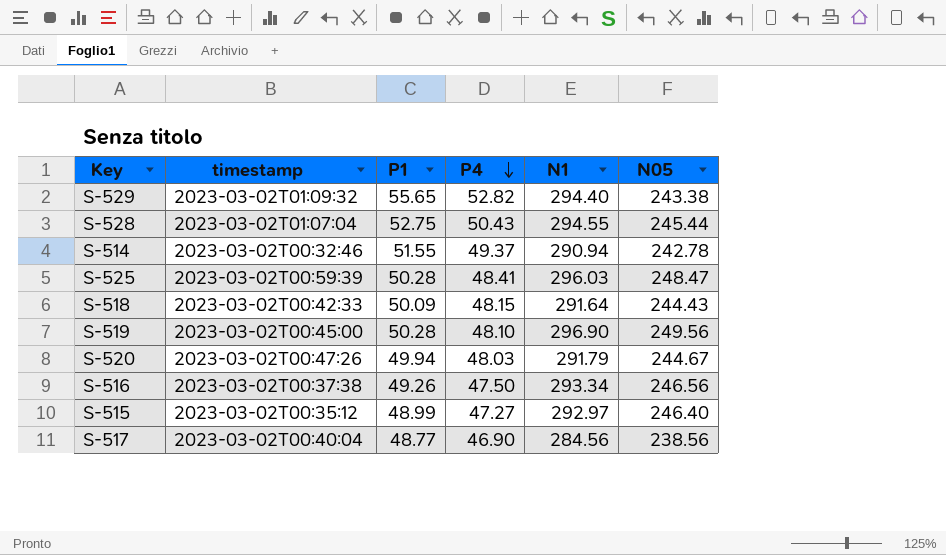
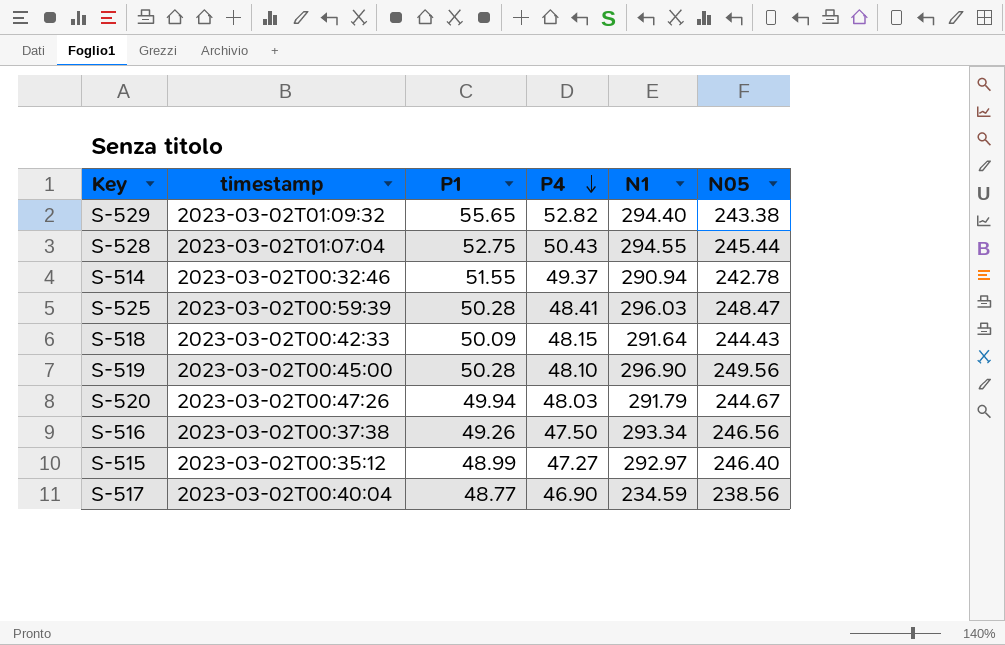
S-517 | N1: 284.56 -> 234.59

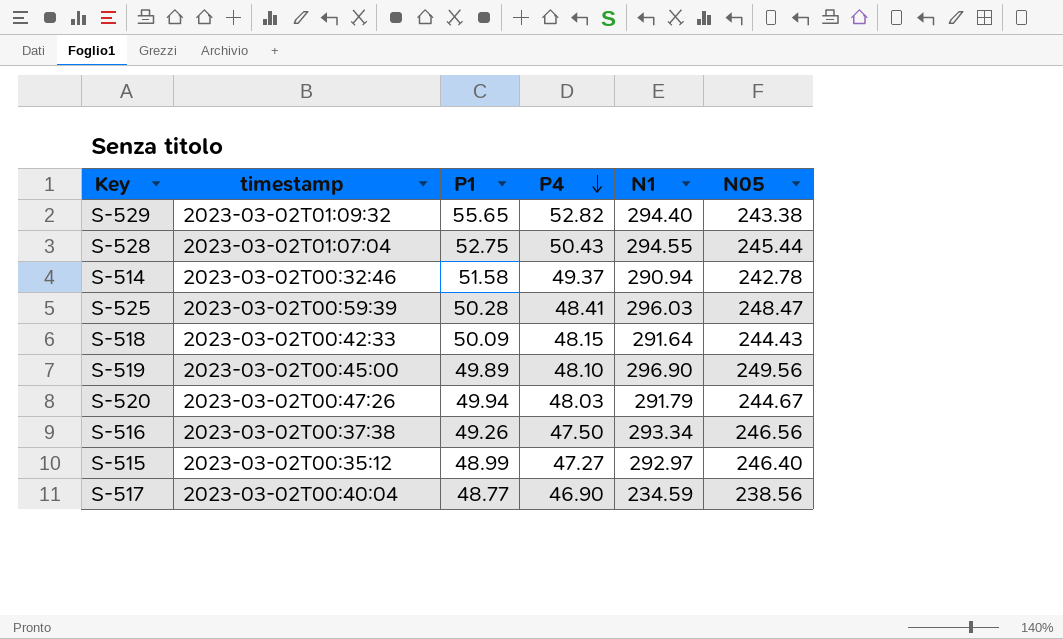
S-514 | P1: 51.55 -> 51.58
S-519 | P1: 50.28 -> 49.89

